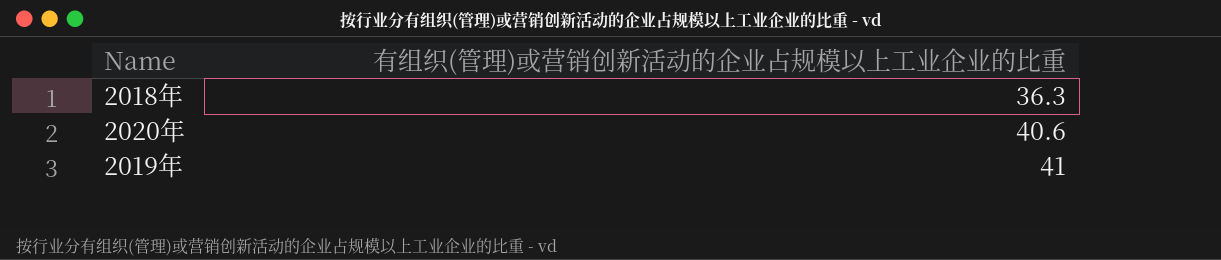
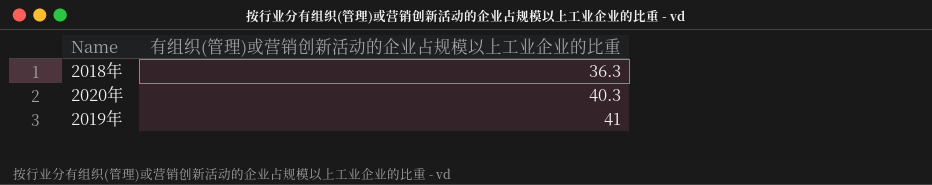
2020年 | 有组织(管理)或营销创新活动的企业占规模以上工业企业的比重: 40.6 -> 40.3

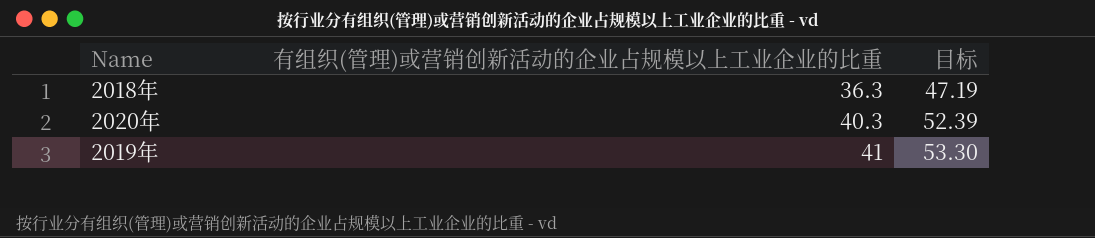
column 目标 | formula: none -> [有组织(管理)或营销创新活动的企业占规模以上工业企业的比重] * 1.3

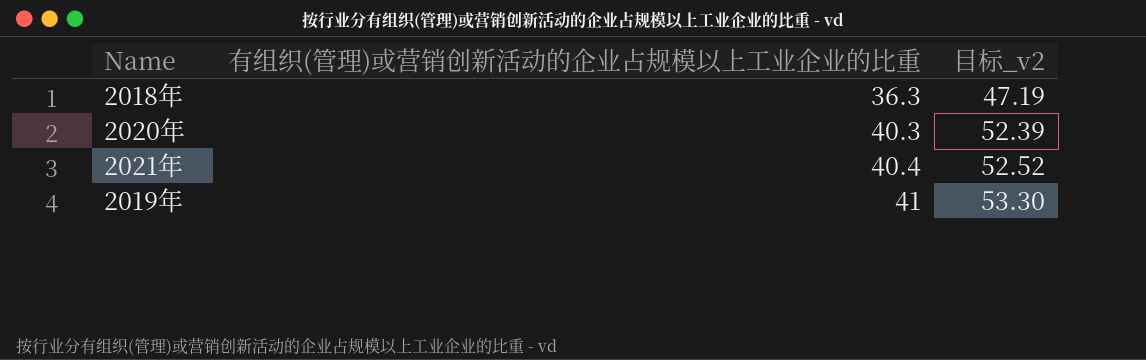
column name: 目标 -> 目标_v2
row 2021年: none -> 40.4 | 52.52

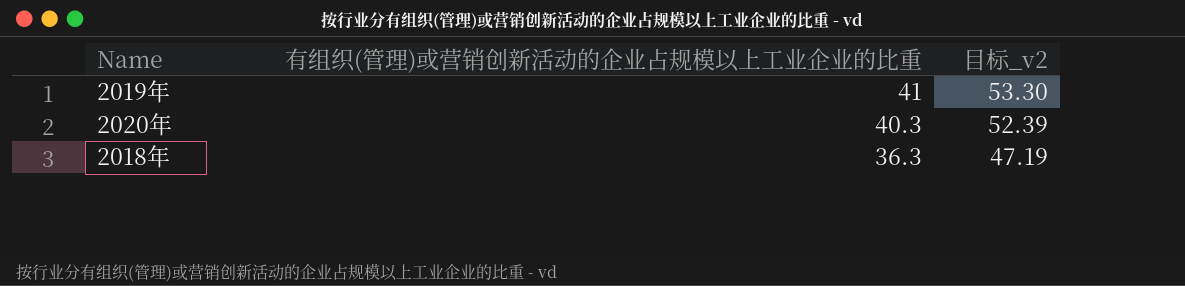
row order: 有组织(管理)或营销创新活动的企业占规模以上工业企业的比重 ascending -> 有组织(管理)或营销创新活动的企业占规模以上工业企业的比重 descending
row 2021年: 40.4 | 52.52 -> none

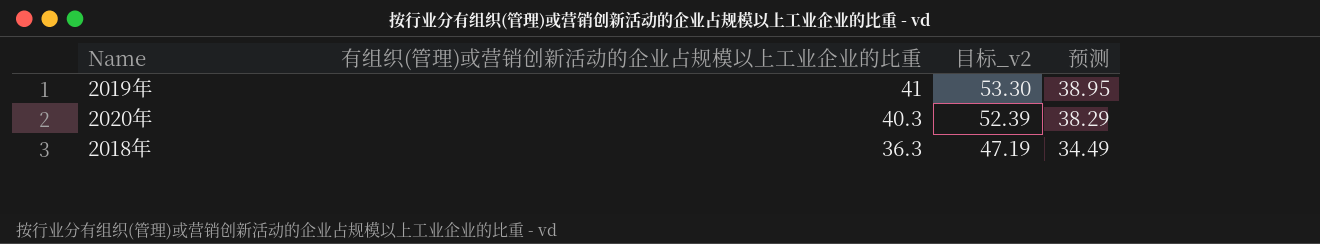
column 预测 | formula: none -> [有组织(管理)或营销创新活动的企业占规模以上工业企业的比重] * 0.95

